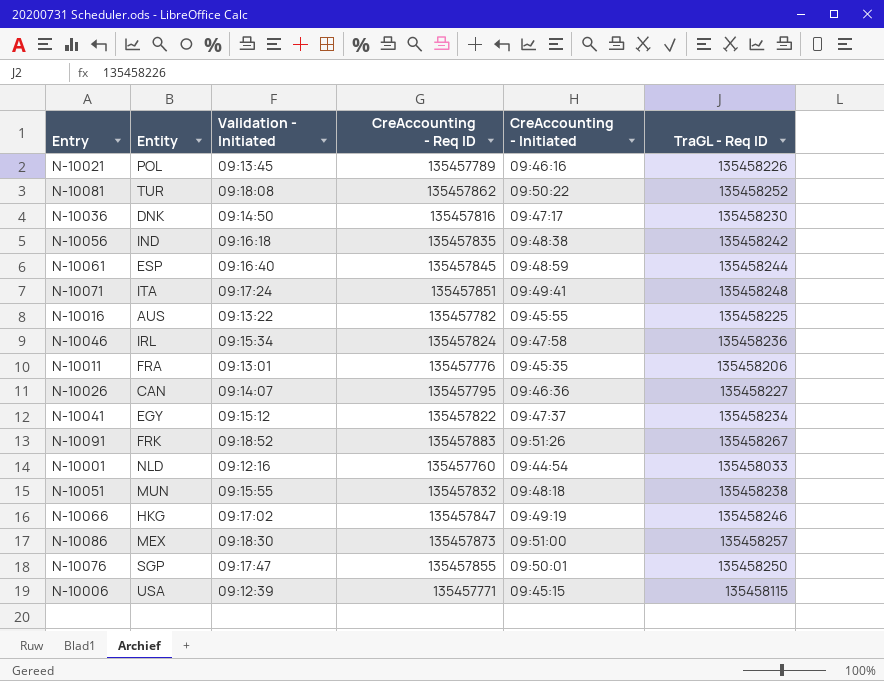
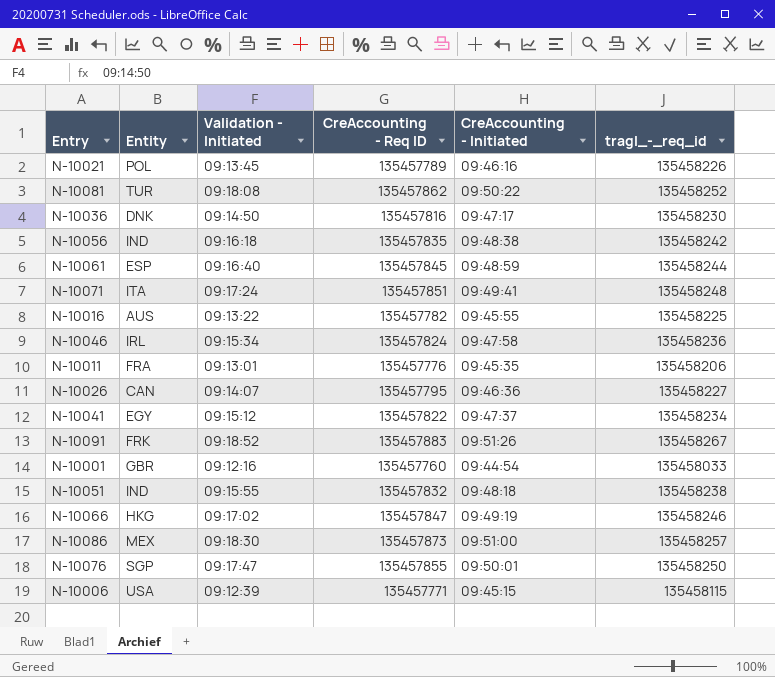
column name: TraGL - Req ID -> tragl_-_req_id
N-10001 | Entity: NLD -> GBR
N-10051 | Entity: MUN -> IND

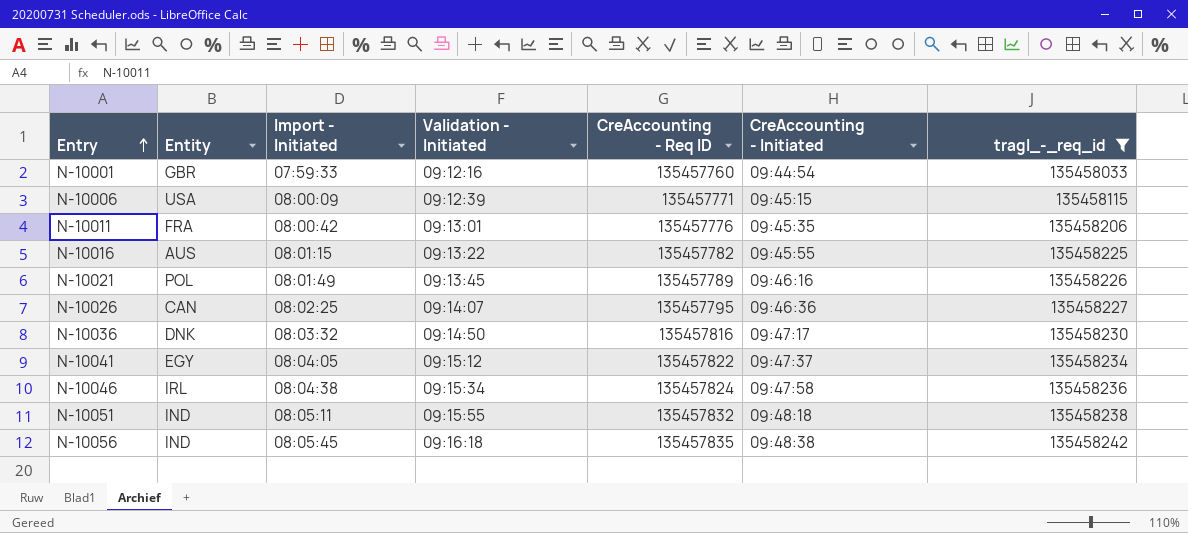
filter: none -> tragl_-_req_id <= 135458242
row order: none -> Entry ascending
column Import - Initiated | position: none -> 3

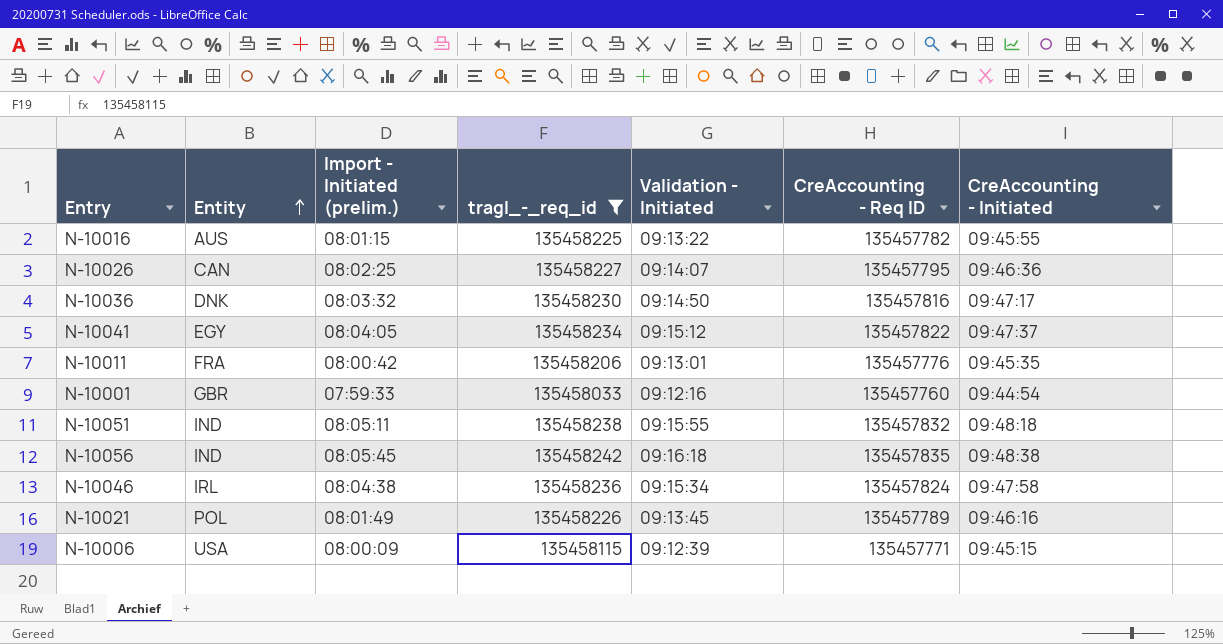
row order: Entry ascending -> Entity ascending
column name: Import - Initiated -> Import - Initiated (prelim.)
column tragl_-_req_id | position: 7 -> 4

